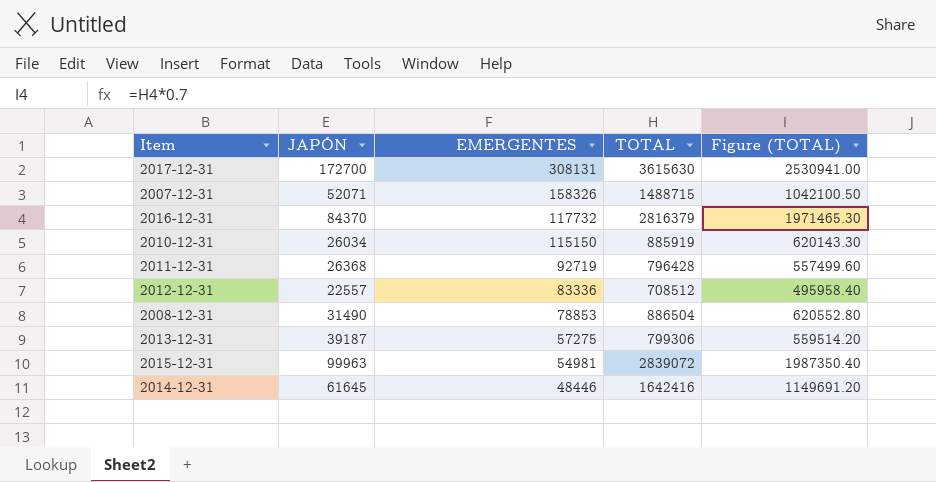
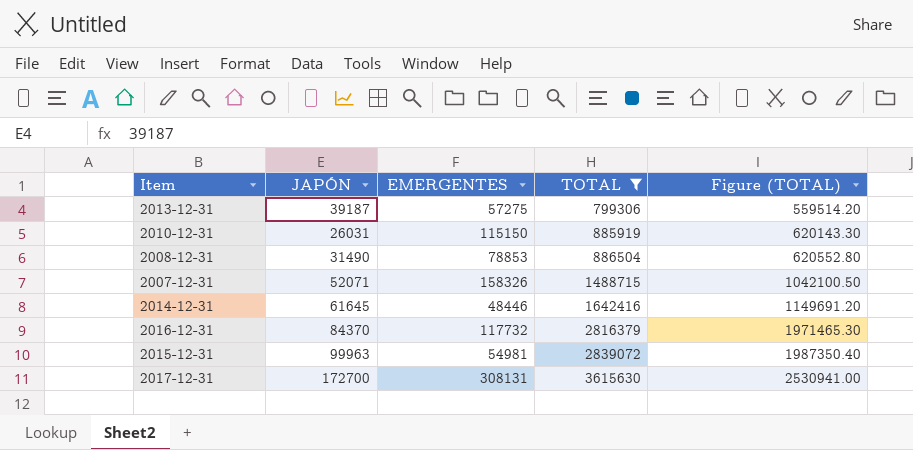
filter: none -> TOTAL >= 799306
row order: EMERGENTES descending -> TOTAL ascending
2010-12-31 | JAPÓN: 26034 -> 26031

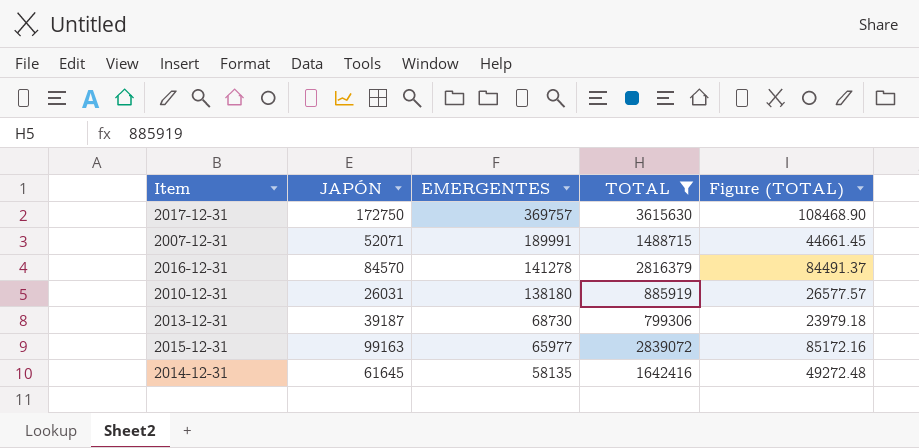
row order: TOTAL ascending -> EMERGENTES descending
column Figure (TOTAL) | formula: [TOTAL] * 0.7 -> [TOTAL] * 0.03
row 2008-12-31: 31490 | 78853 | 886504 | 620552.80 -> none
2017-12-31 | JAPÓN: 172700 -> 172750
2017-12-31 | EMERGENTES: 308131 -> 369757
2007-12-31 | EMERGENTES: 158326 -> 189991
2016-12-31 | JAPÓN: 84370 -> 84570
2016-12-31 | EMERGENTES: 117732 -> 141278
2010-12-31 | EMERGENTES: 115150 -> 138180
2013-12-31 | EMERGENTES: 57275 -> 68730
2015-12-31 | JAPÓN: 99963 -> 99163
2015-12-31 | EMERGENTES: 54981 -> 65977
2014-12-31 | EMERGENTES: 48446 -> 58135

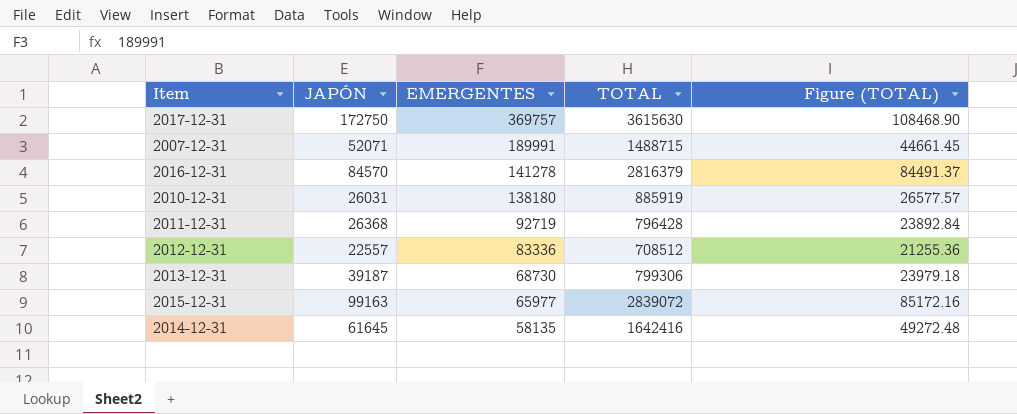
filter: TOTAL >= 799306 -> none

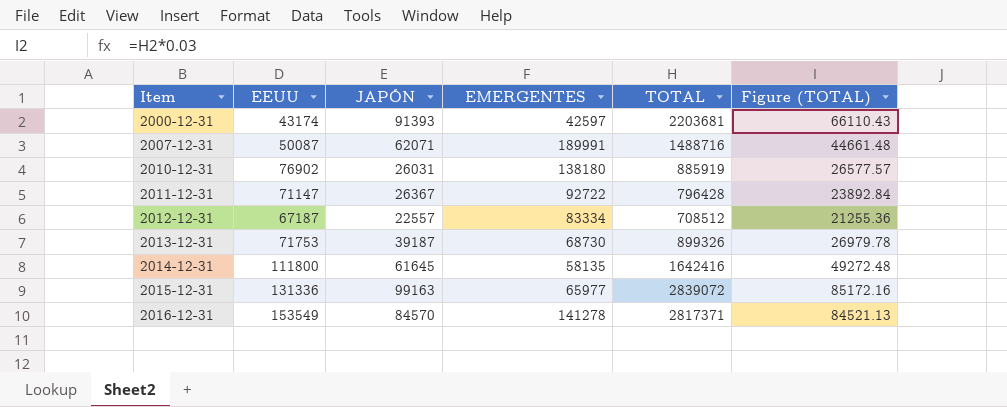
row order: EMERGENTES descending -> Item ascending
column EEUU | position: none -> 2
row 2017-12-31: 172750 | 369757 | 3615630 | 108468.90 -> none
row 2000-12-31: none -> 43174 | 91393 | 42597 | 2203681 | 66110.43
2007-12-31 | JAPÓN: 52071 -> 62071
2007-12-31 | TOTAL: 1488715 -> 1488716
2007-12-31 | Figure (TOTAL): 44661.45 -> 44661.48
2011-12-31 | JAPÓN: 26368 -> 26367
2011-12-31 | EMERGENTES: 92719 -> 92722
2012-12-31 | EMERGENTES: 83336 -> 83334
2013-12-31 | TOTAL: 799306 -> 899326
2013-12-31 | Figure (TOTAL): 23979.18 -> 26979.78
2016-12-31 | TOTAL: 2816379 -> 2817371
2016-12-31 | Figure (TOTAL): 84491.37 -> 84521.13

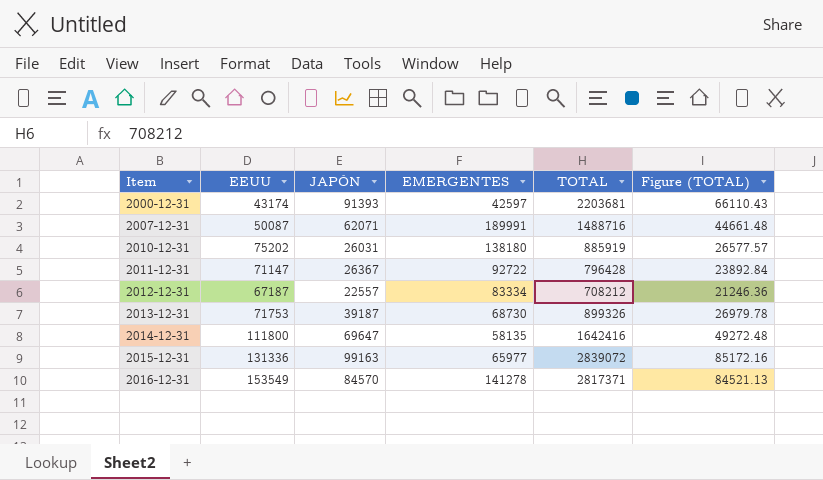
2010-12-31 | EEUU: 76902 -> 75202
2012-12-31 | TOTAL: 708512 -> 708212
2012-12-31 | Figure (TOTAL): 21255.36 -> 21246.36
2014-12-31 | JAPÓN: 61645 -> 69647

